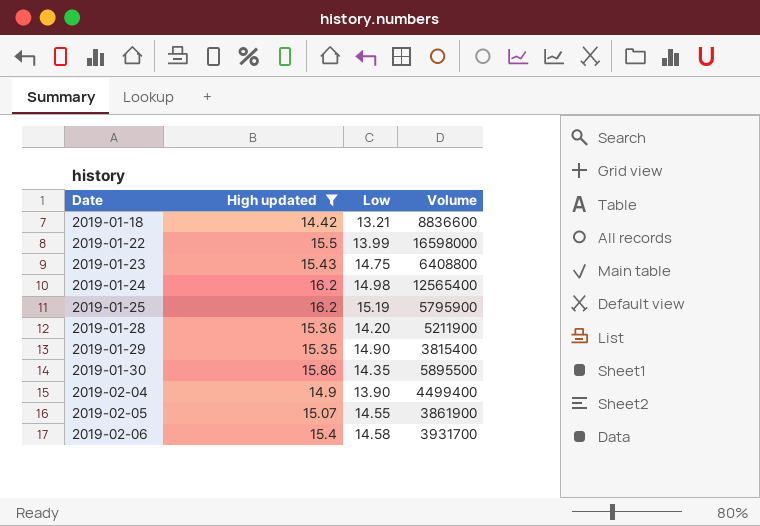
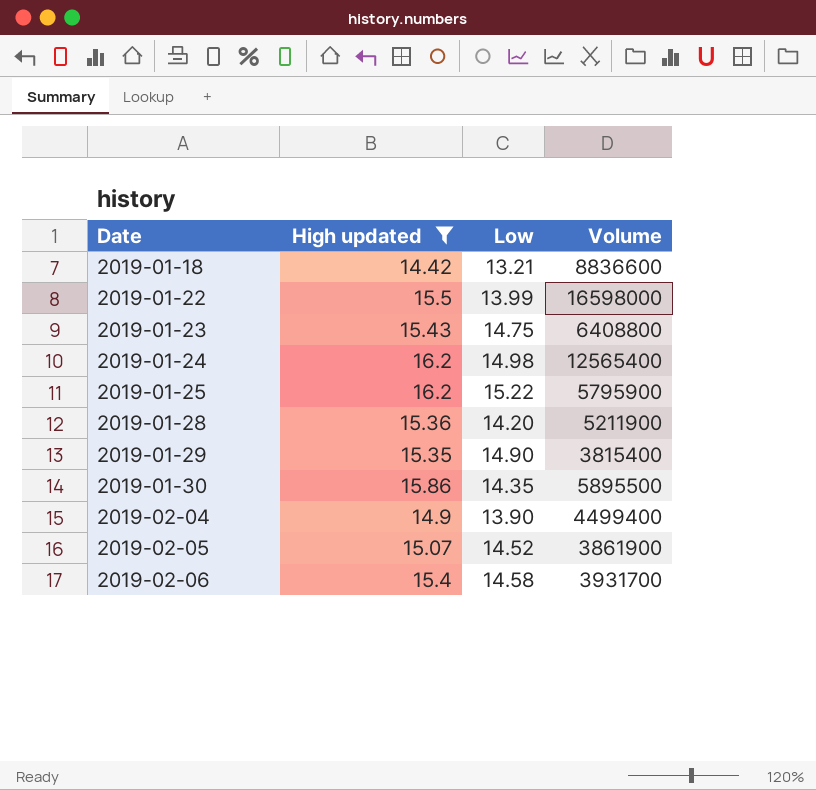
2019-01-25 | Low: 15.19 -> 15.22
2019-02-05 | Low: 14.55 -> 14.52

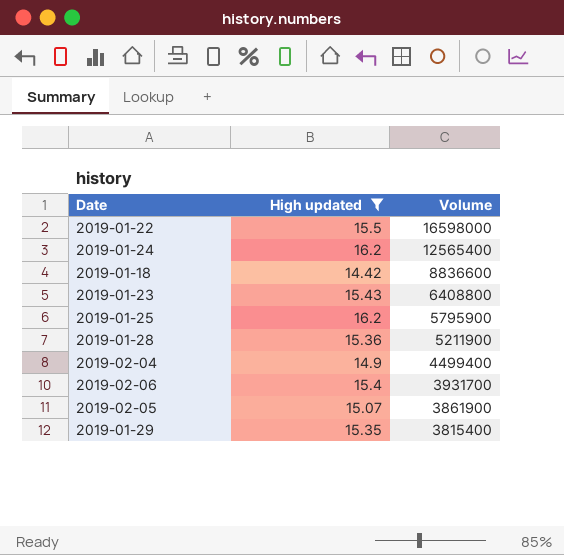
row order: Date ascending -> Volume descending
column Low | position: 3 -> none
row 2019-01-30: 15.86 | 14.35 | 5895500 -> none

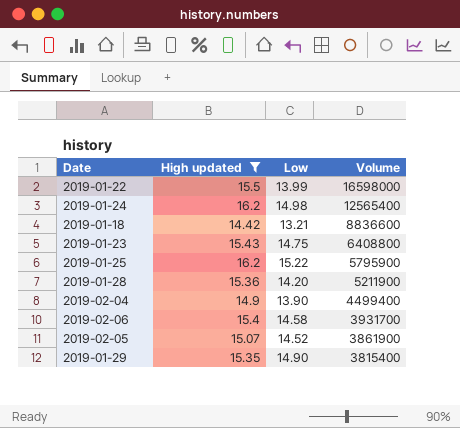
column Low | position: none -> 3

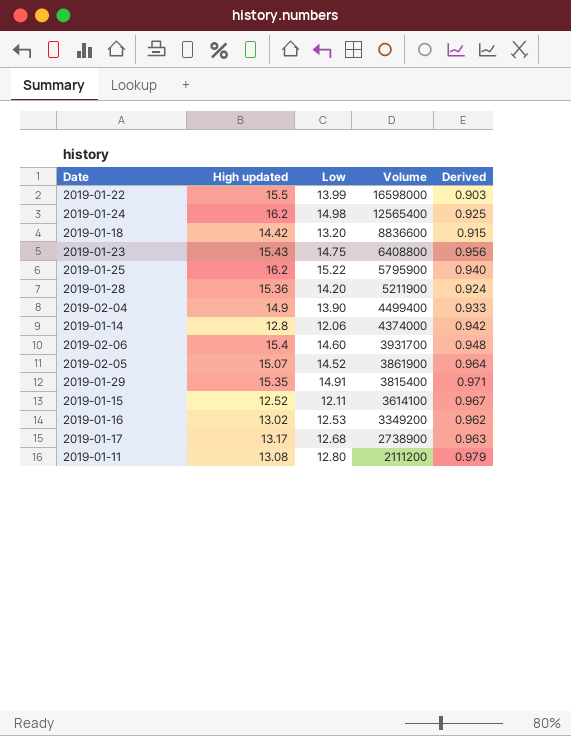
filter: High updated >= 14.42 -> none
column Derived | formula: none -> [Low] / [High updated]
2019-01-18 | Low: 13.21 -> 13.20
2019-02-06 | Low: 14.58 -> 14.60
2019-01-29 | Low: 14.90 -> 14.91

